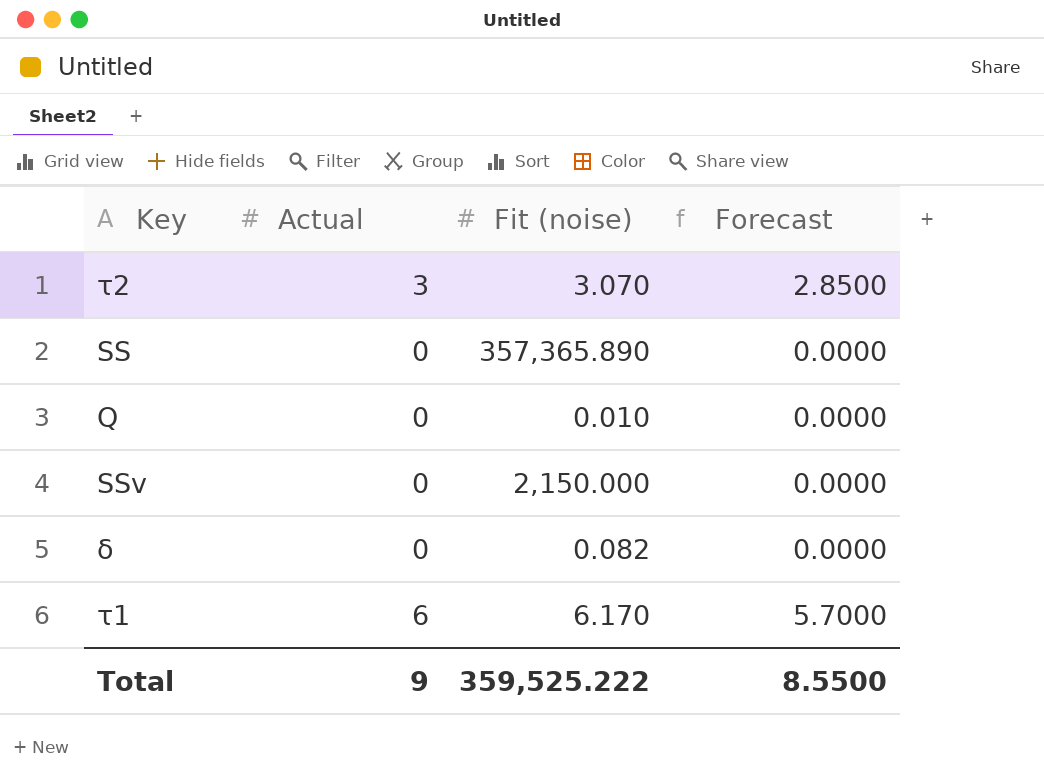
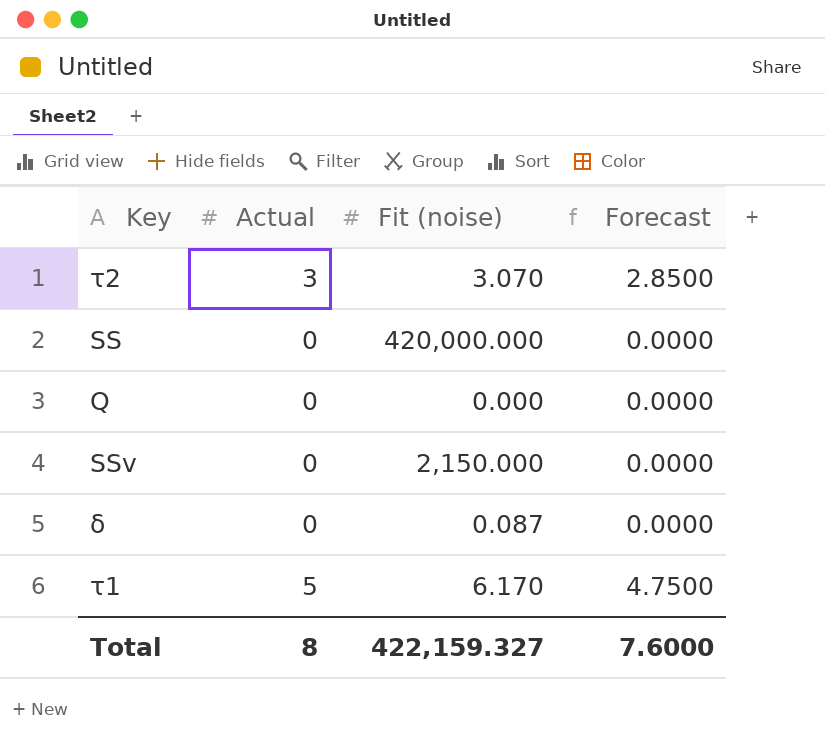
SS | Fit (noise): 357,365.890 -> 420,000.000
Q | Fit (noise): 0.010 -> 0.000
δ | Fit (noise): 0.082 -> 0.087
τ1 | Actual: 6 -> 5
τ1 | Forecast: 5.7000 -> 4.7500
Total | Actual: 9 -> 8
Total | Fit (noise): 359,525.222 -> 422,159.327
Total | Forecast: 8.5500 -> 7.6000

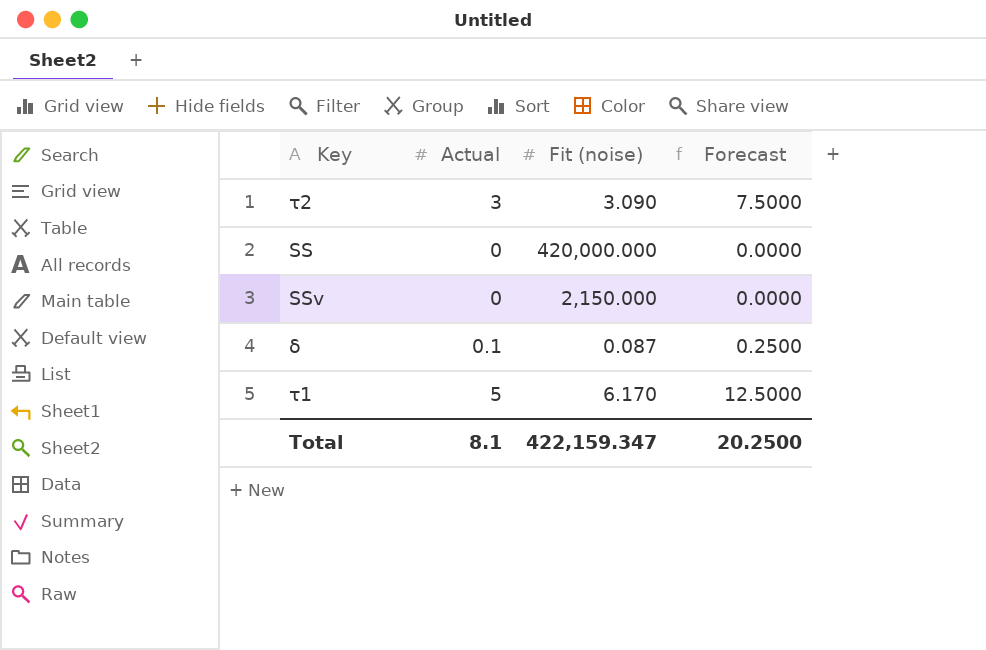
column Forecast | formula: [Actual] * 0.95 -> [Actual] * 2.5
row Q: 0 | 0.000 | 0.0000 -> none
τ2 | Fit (noise): 3.070 -> 3.090
δ | Actual: 0 -> 0.1
Total | Actual: 8 -> 8.1
Total | Fit (noise): 422,159.327 -> 422,159.347
Total | Forecast: 7.6000 -> 20.2500

